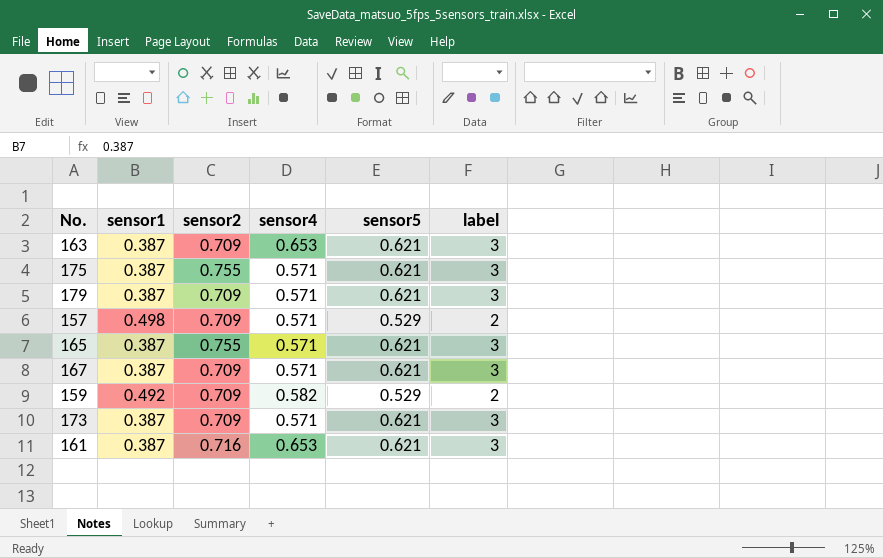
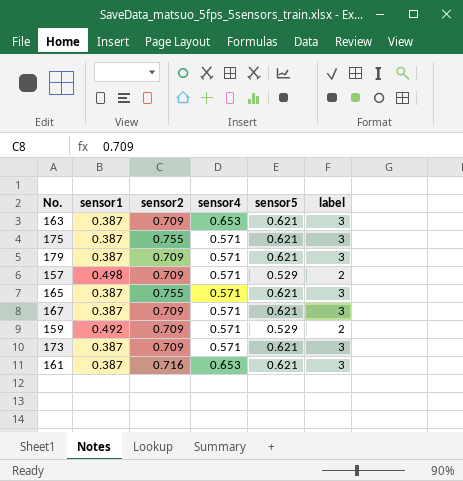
159 | sensor4: 0.582 -> 0.571

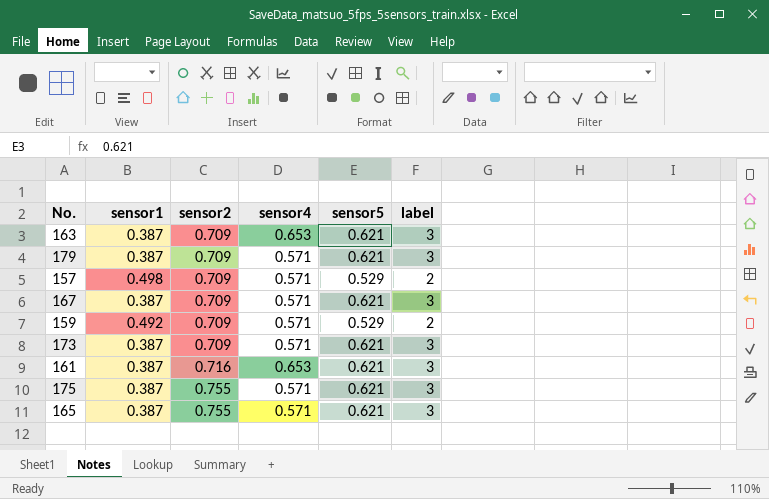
row order: none -> sensor2 ascending

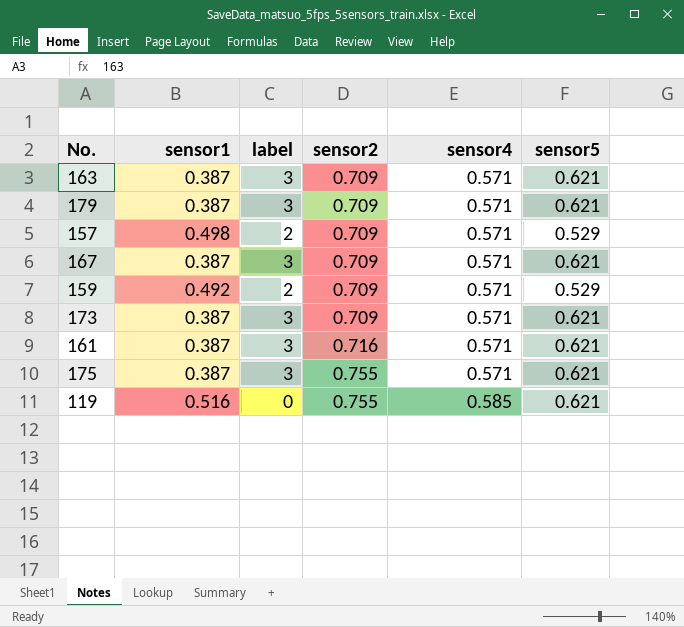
column label | position: 6 -> 3
row 165: 0.387 | 0.755 | 0.571 | 0.621 | 3 -> none
163 | sensor4: 0.653 -> 0.571
161 | sensor4: 0.653 -> 0.571
row 119: none -> 0.516 | 0 | 0.755 | 0.585 | 0.621

